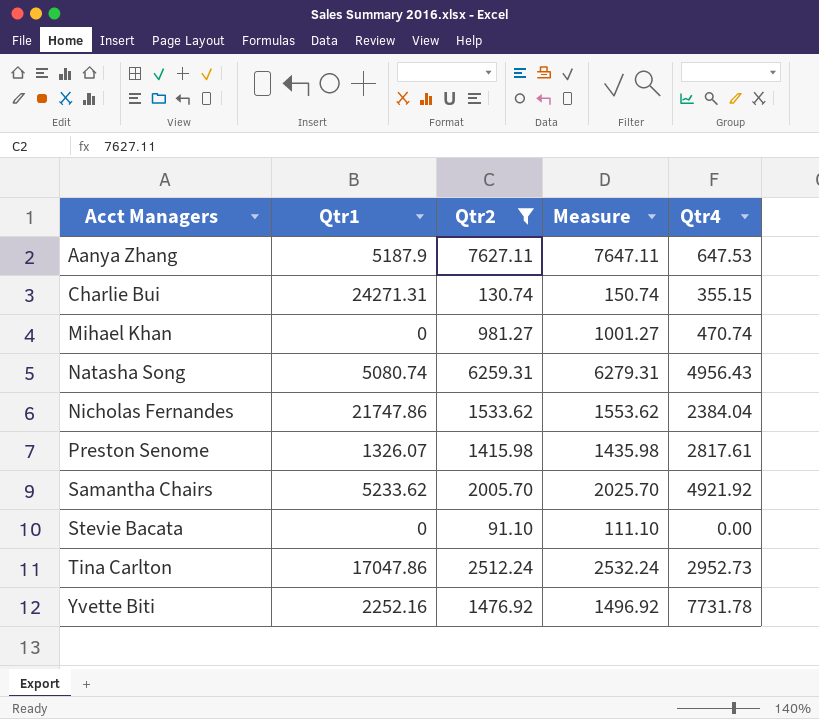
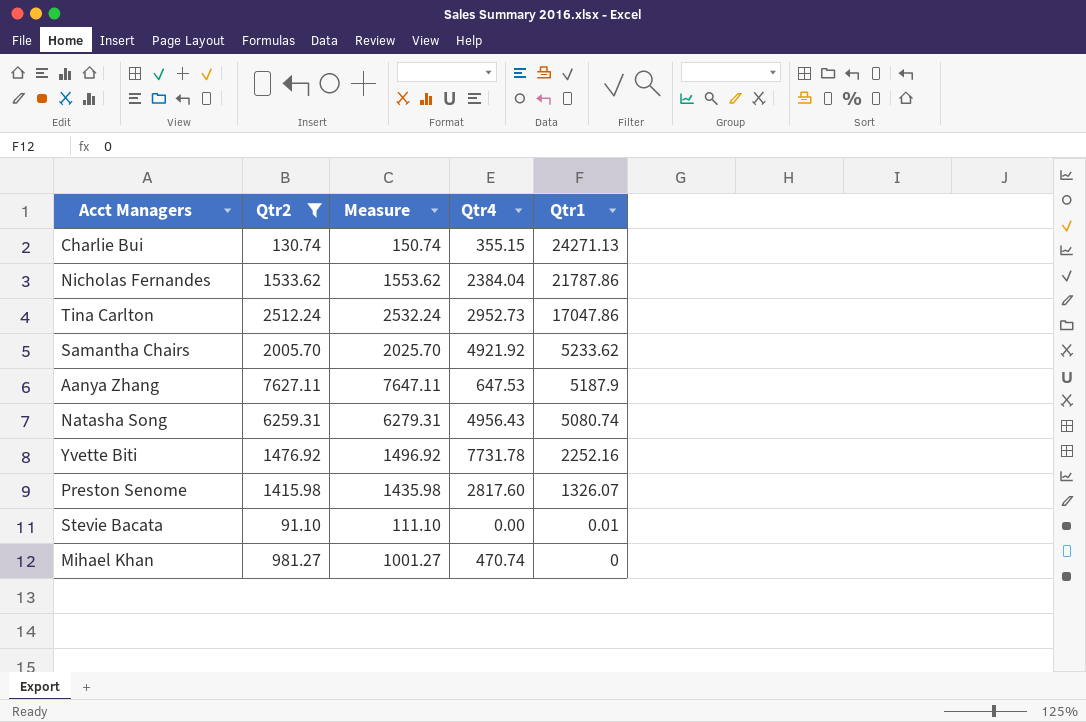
row order: Acct Managers ascending -> Qtr1 descending
column Qtr1 | position: 2 -> 5
Charlie Bui | Qtr1: 24271.31 -> 24271.13
Nicholas Fernandes | Qtr1: 21747.86 -> 21787.86
Preston Senome | Qtr4: 2817.61 -> 2817.60
Stevie Bacata | Qtr1: 0 -> 0.01

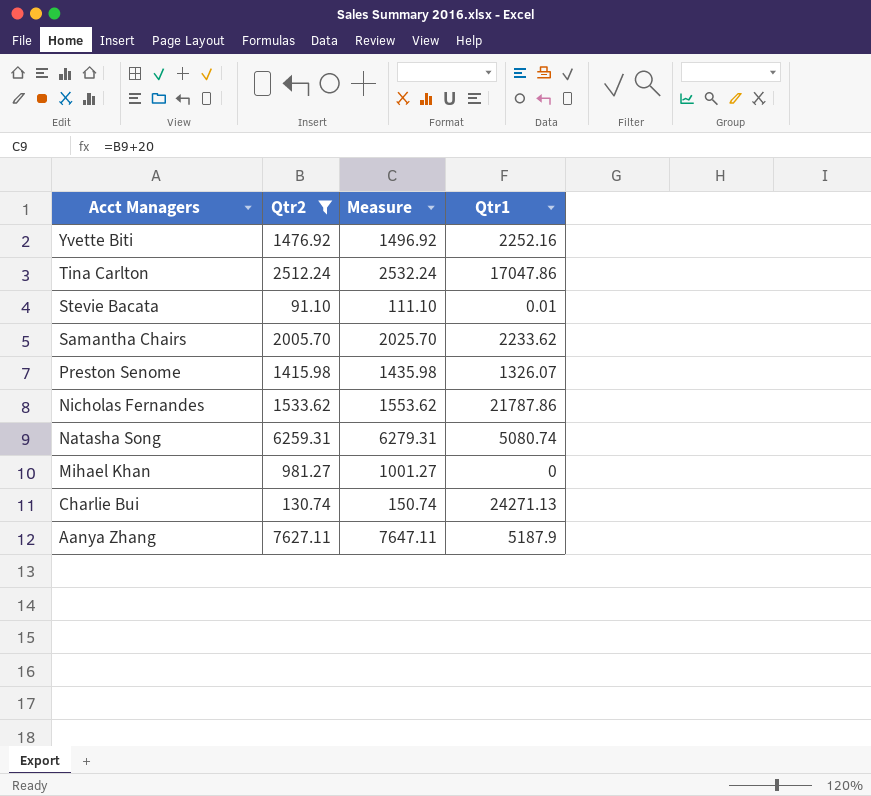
row order: Qtr1 descending -> Acct Managers descending
column Qtr4 | position: 4 -> none
Samantha Chairs | Qtr1: 5233.62 -> 2233.62

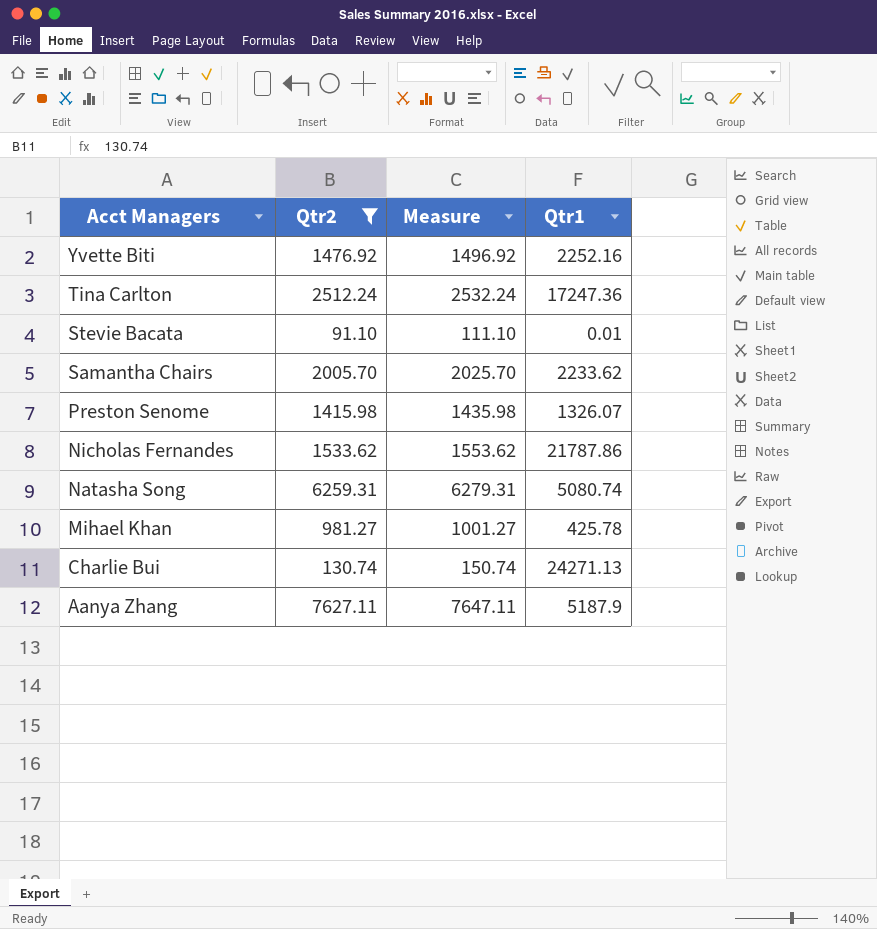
Tina Carlton | Qtr1: 17047.86 -> 17247.36
Mihael Khan | Qtr1: 0 -> 425.78

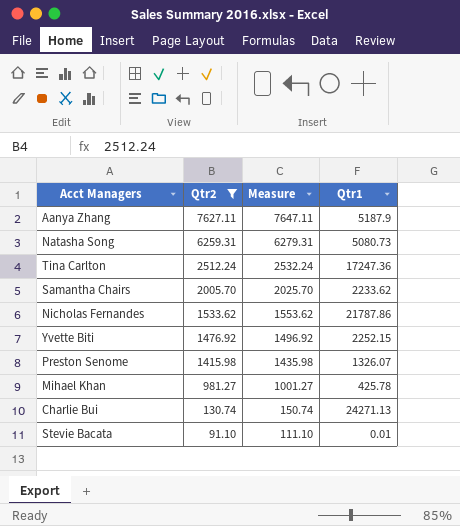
row order: Acct Managers descending -> Qtr2 descending
Natasha Song | Qtr1: 5080.74 -> 5080.73
Yvette Biti | Qtr1: 2252.16 -> 2252.15

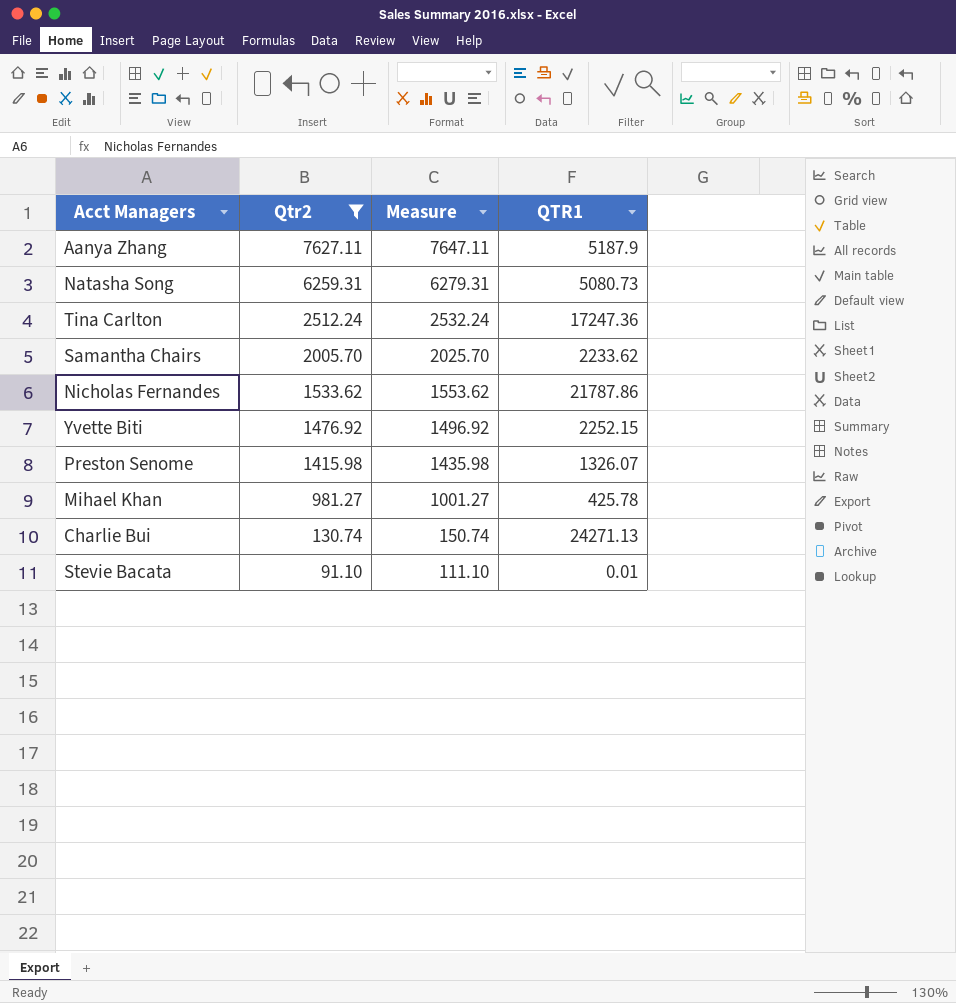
column name: Qtr1 -> QTR1

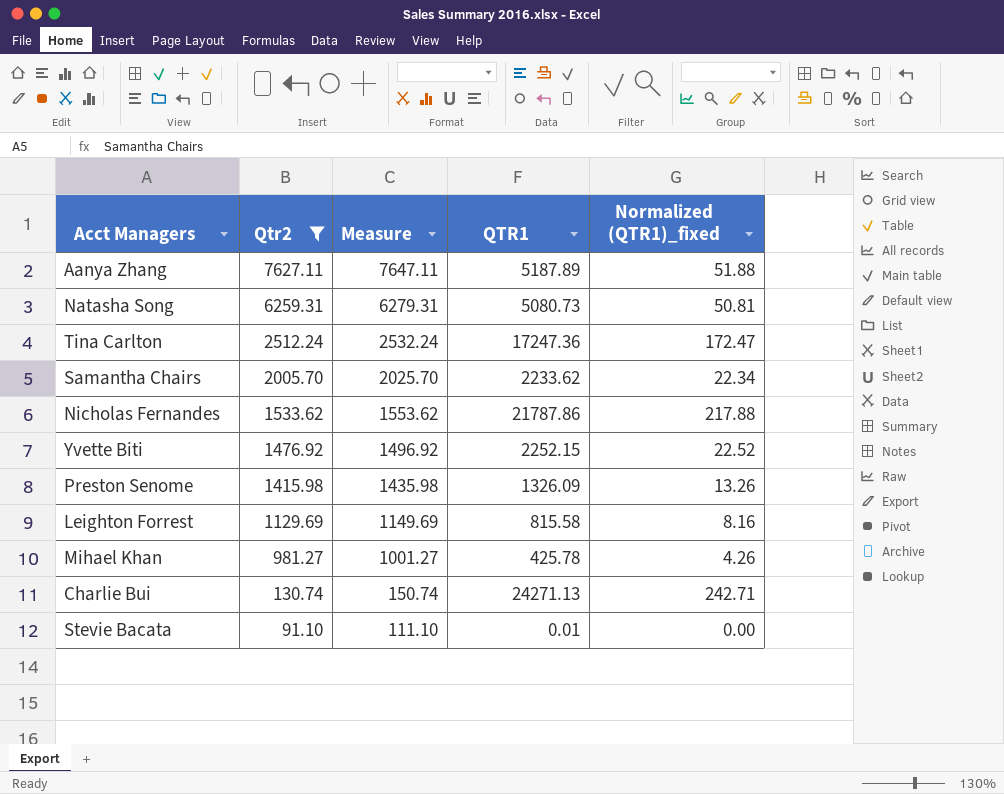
column Normalized (QTR1)_fixed | formula: none -> [QTR1] * 0.01
Aanya Zhang | QTR1: 5187.9 -> 5187.89
Preston Senome | QTR1: 1326.07 -> 1326.09
row Leighton Forrest: none -> 1129.69 | 1149.69 | 815.58 | 8.16

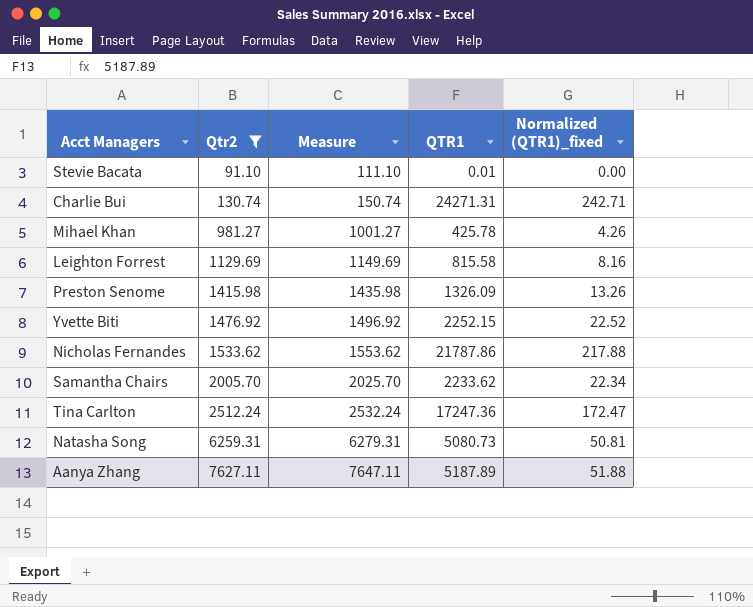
row order: Qtr2 descending -> Qtr2 ascending
Charlie Bui | QTR1: 24271.13 -> 24271.31

